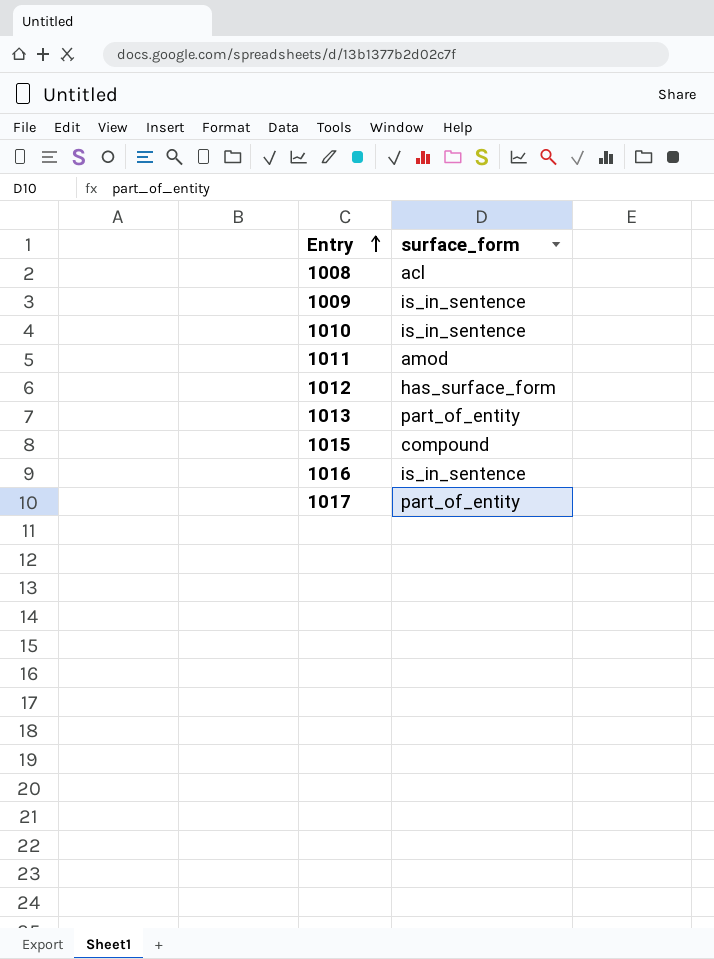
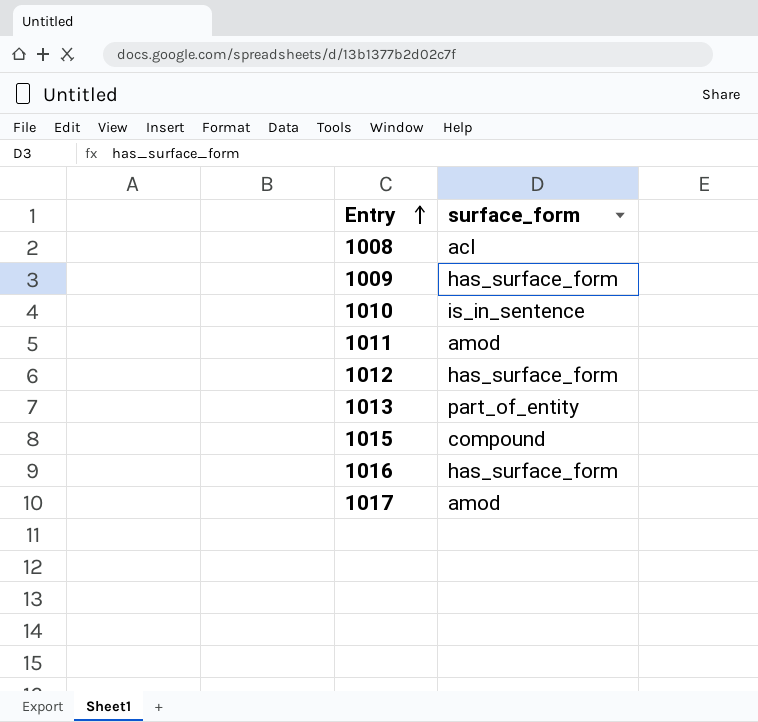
1009 | surface_form: is_in_sentence -> has_surface_form
1016 | surface_form: is_in_sentence -> has_surface_form
1017 | surface_form: part_of_entity -> amod

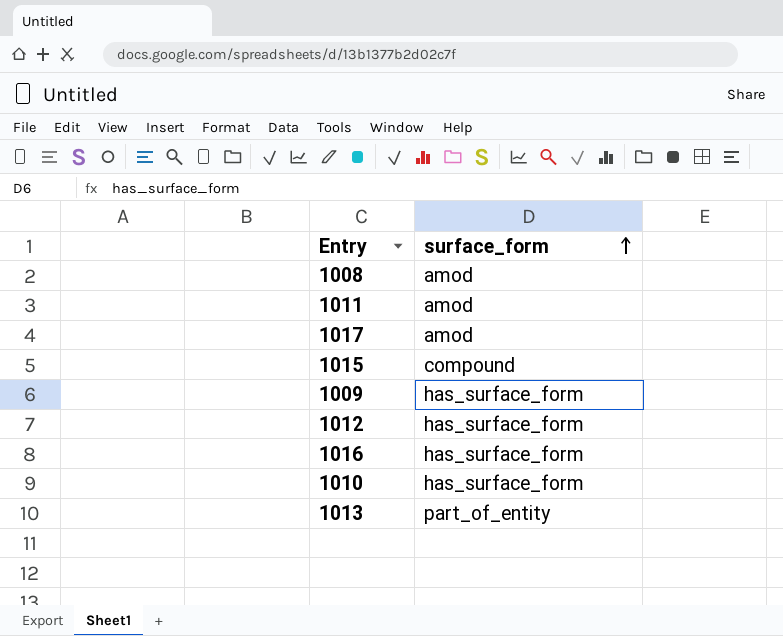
row order: Entry ascending -> surface_form ascending
1008 | surface_form: acl -> amod
1010 | surface_form: is_in_sentence -> has_surface_form

